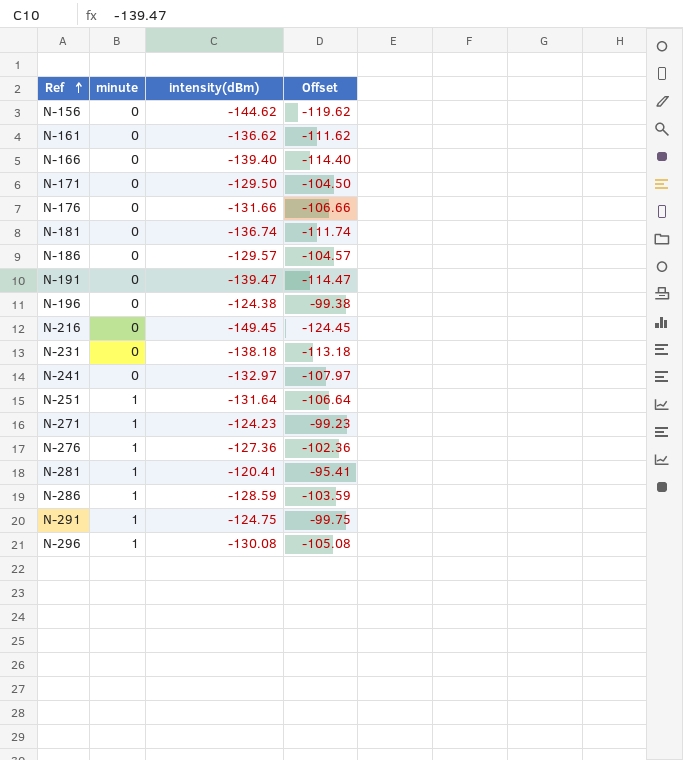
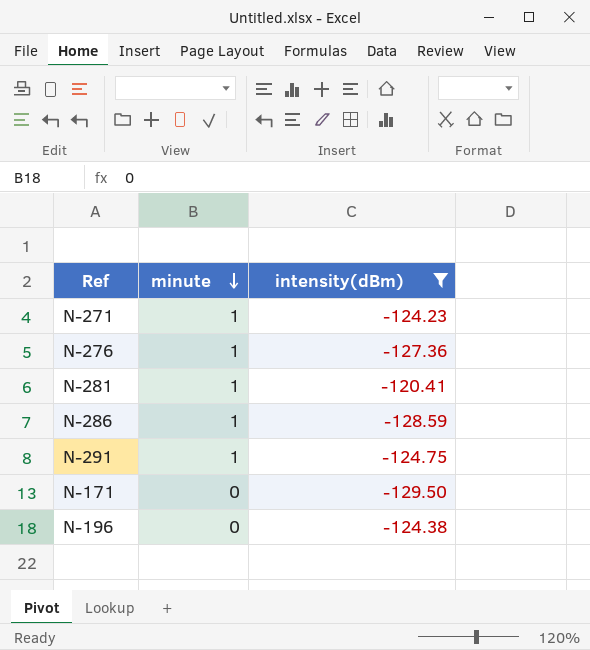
filter: none -> intensity(dBm) >= -129.50
row order: Ref ascending -> minute descending
column Offset | formula: [intensity(dBm)] + 25 -> none

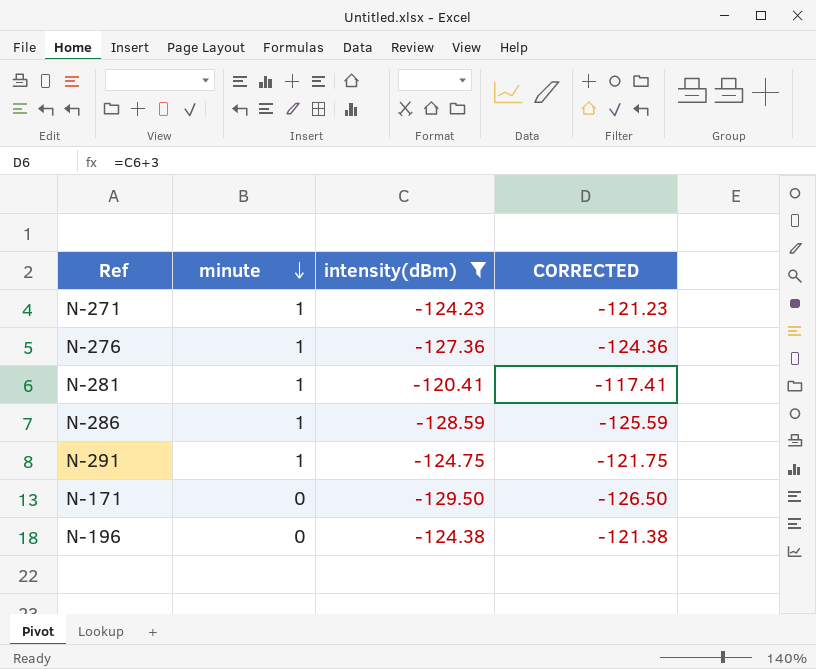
column CORRECTED | formula: none -> [intensity(dBm)] + 3

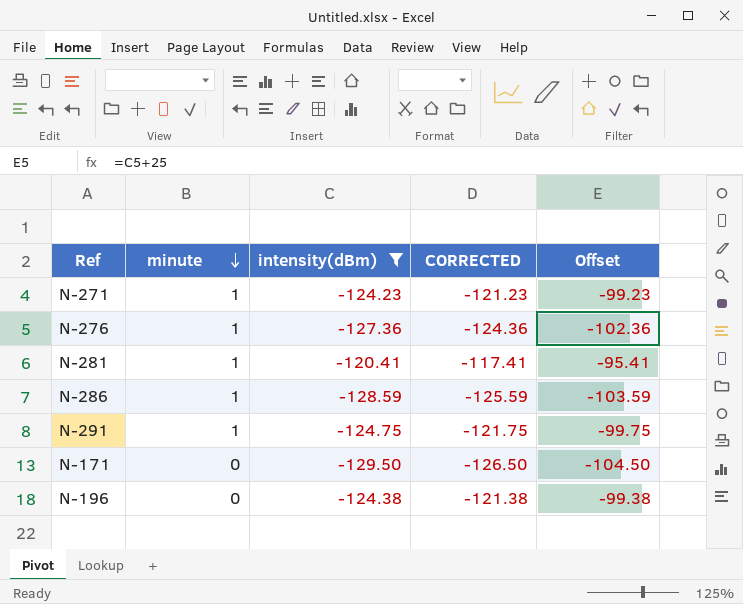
column Offset | formula: none -> [intensity(dBm)] + 25

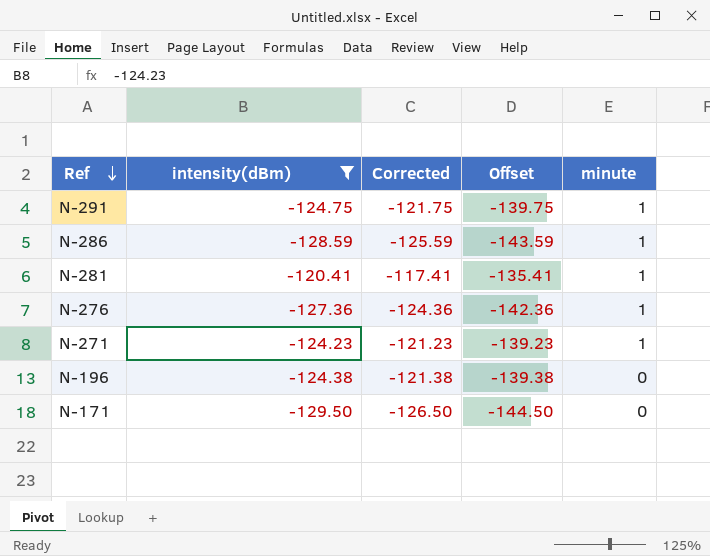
row order: minute descending -> Ref descending
column name: CORRECTED -> Corrected
column Offset | formula: [intensity(dBm)] + 25 -> [intensity(dBm)] - 15
column minute | position: 2 -> 5

